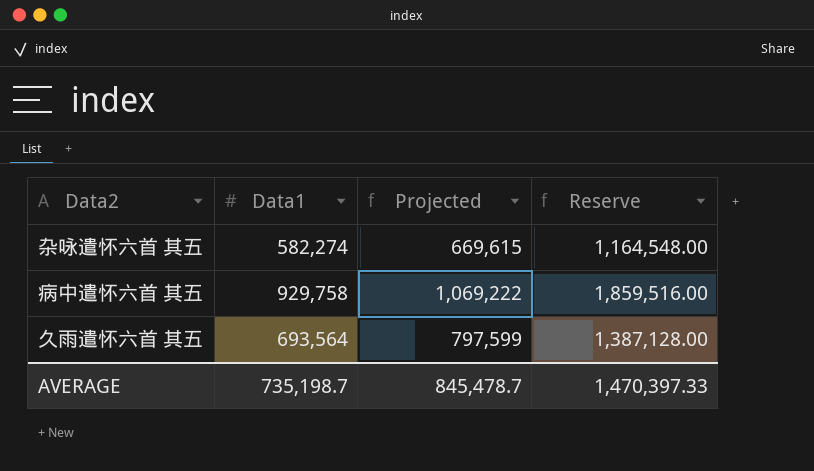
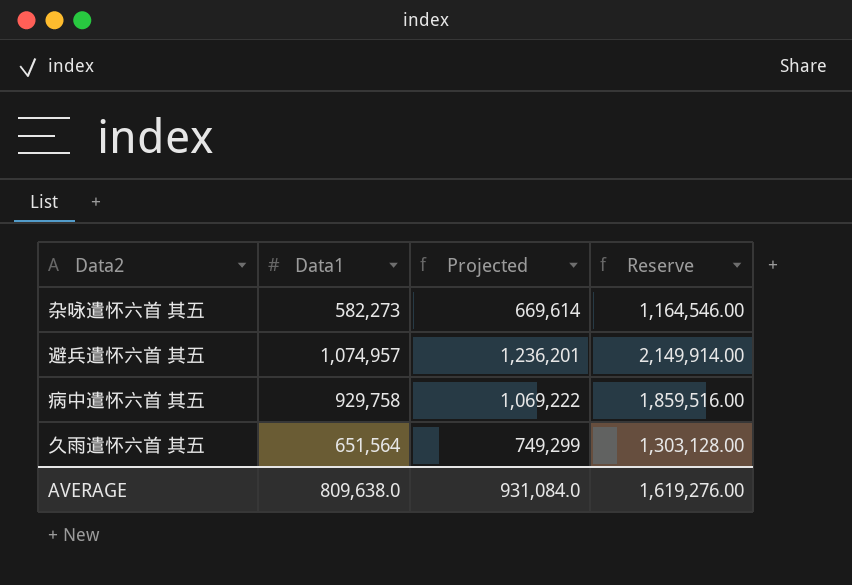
杂咏遣怀六首 其五 | Data1: 582,274 -> 582,273
杂咏遣怀六首 其五 | Projected: 669,615 -> 669,614
杂咏遣怀六首 其五 | Reserve: 1,164,548.00 -> 1,164,546.00
row 避兵遣怀六首 其五: none -> 1,074,957 | 1,236,201 | 2,149,914.00
久雨遣怀六首 其五 | Data1: 693,564 -> 651,564
久雨遣怀六首 其五 | Projected: 797,599 -> 749,299
久雨遣怀六首 其五 | Reserve: 1,387,128.00 -> 1,303,128.00
AVERAGE | Data1: 735,198.7 -> 809,638.0
AVERAGE | Projected: 845,478.7 -> 931,084.0
AVERAGE | Reserve: 1,470,397.33 -> 1,619,276.00

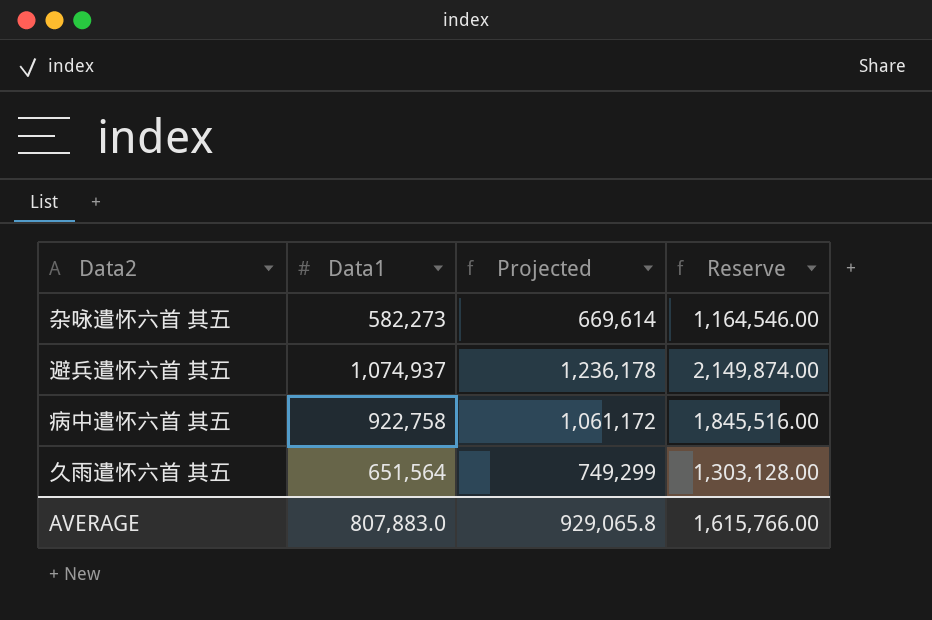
避兵遣怀六首 其五 | Data1: 1,074,957 -> 1,074,937
避兵遣怀六首 其五 | Projected: 1,236,201 -> 1,236,178
避兵遣怀六首 其五 | Reserve: 2,149,914.00 -> 2,149,874.00
病中遣怀六首 其五 | Data1: 929,758 -> 922,758
病中遣怀六首 其五 | Projected: 1,069,222 -> 1,061,172
病中遣怀六首 其五 | Reserve: 1,859,516.00 -> 1,845,516.00
AVERAGE | Data1: 809,638.0 -> 807,883.0
AVERAGE | Projected: 931,084.0 -> 929,065.8
AVERAGE | Reserve: 1,619,276.00 -> 1,615,766.00

